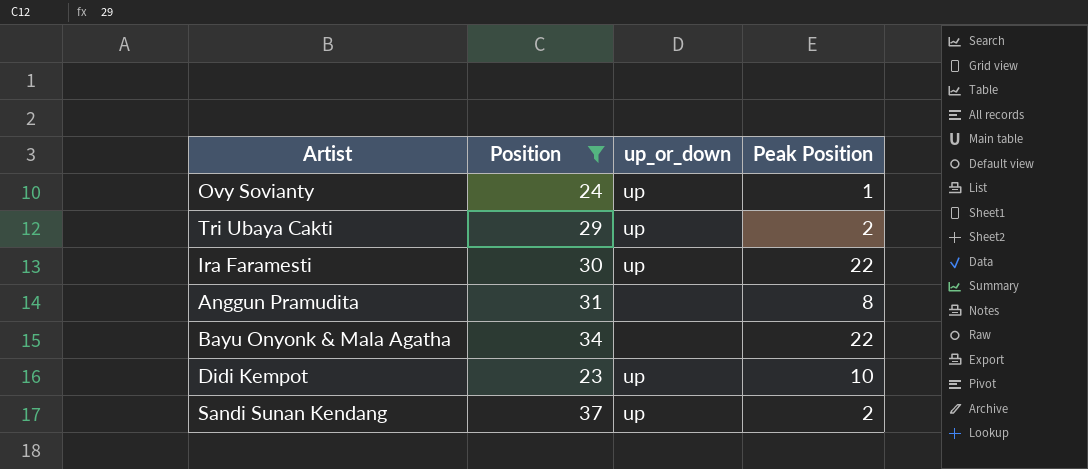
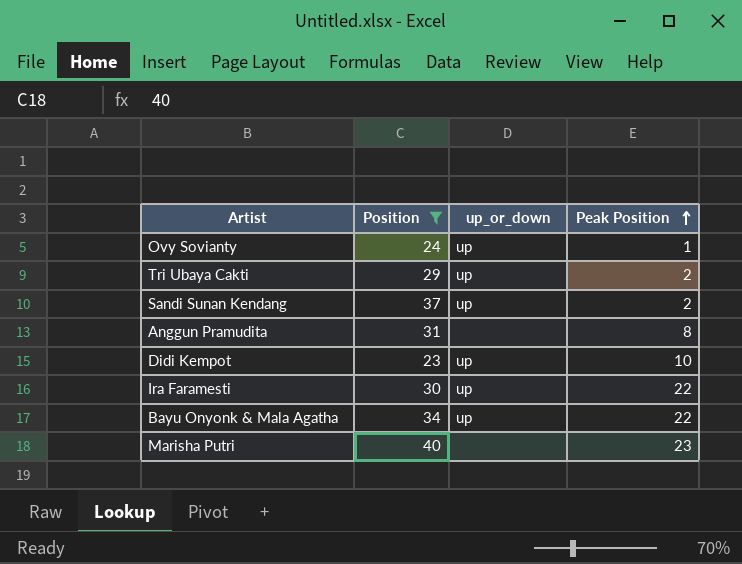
row order: none -> Peak Position ascending
Bayu Onyonk & Mala Agatha | up_or_down: none -> up
row Marisha Putri: none -> 40 | none | 23

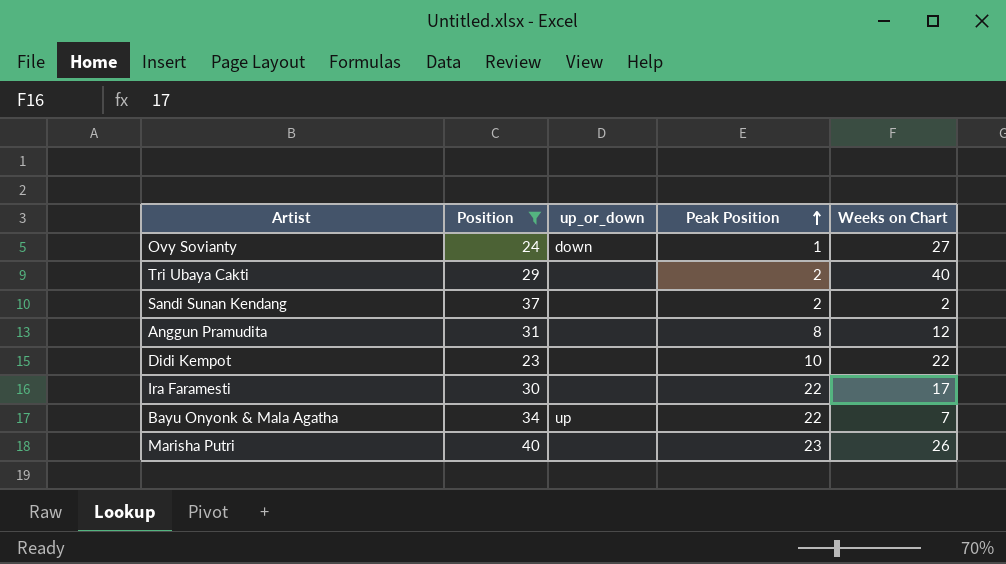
column Weeks on Chart | position: none -> 5
Ovy Sovianty | up_or_down: up -> down
Tri Ubaya Cakti | up_or_down: up -> none
Sandi Sunan Kendang | up_or_down: up -> none
Didi Kempot | up_or_down: up -> none
Ira Faramesti | up_or_down: up -> none

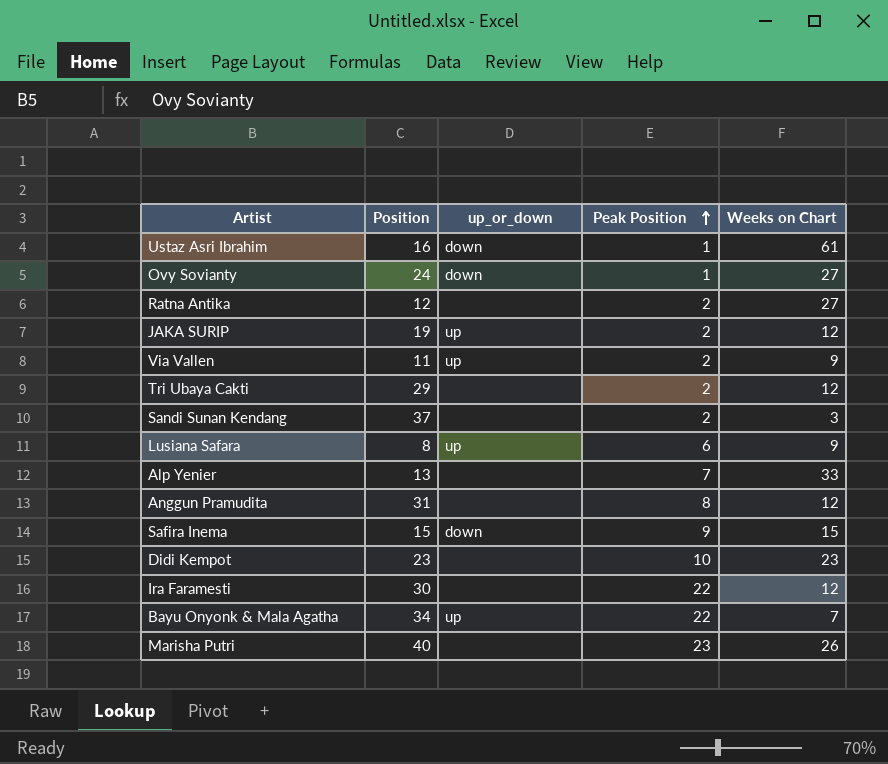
filter: Position >= 23 -> none
Tri Ubaya Cakti | Weeks on Chart: 40 -> 12
Sandi Sunan Kendang | Weeks on Chart: 2 -> 3
Didi Kempot | Weeks on Chart: 22 -> 23
Ira Faramesti | Weeks on Chart: 17 -> 12

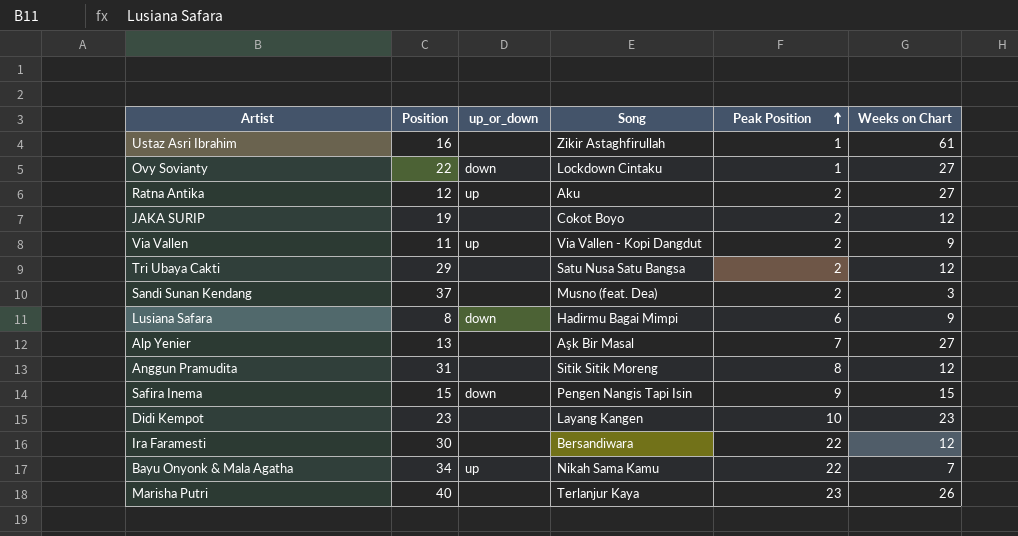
column Song | position: none -> 4
Ustaz Asri Ibrahim | up_or_down: down -> none
Ovy Sovianty | Position: 24 -> 22
Ratna Antika | up_or_down: none -> up
JAKA SURIP | up_or_down: up -> none
Lusiana Safara | up_or_down: up -> down
Alp Yenier | Weeks on Chart: 33 -> 27

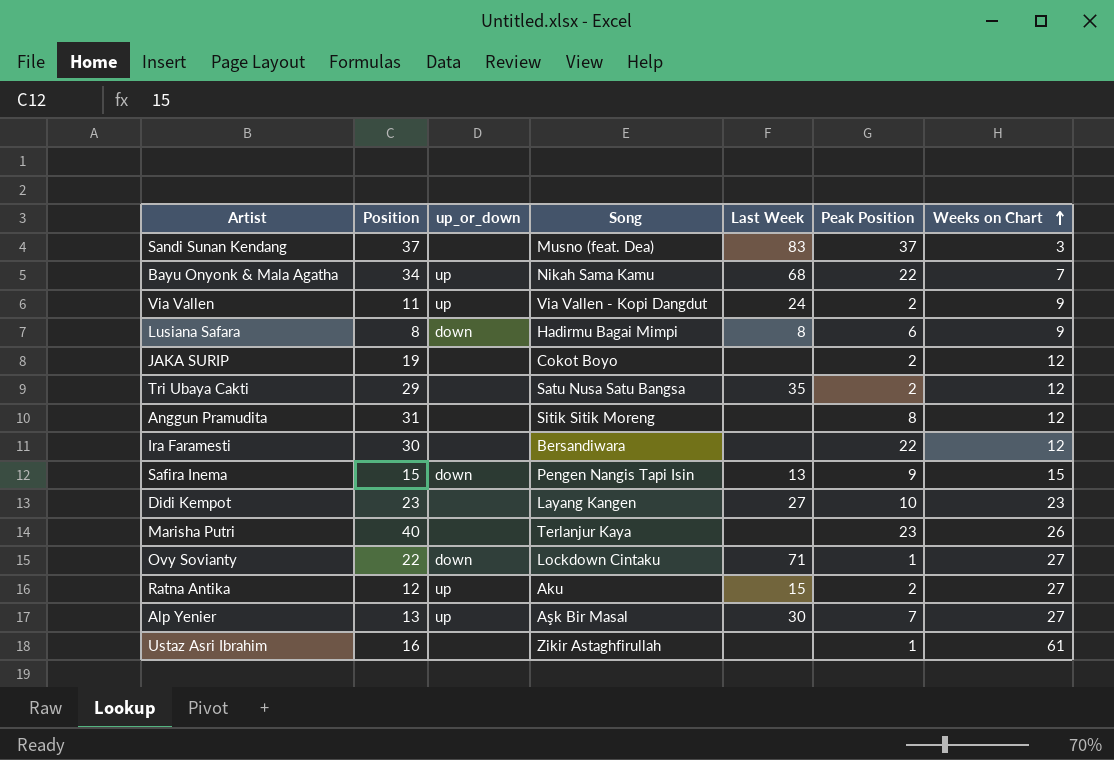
row order: Peak Position ascending -> Weeks on Chart ascending
column Last Week | position: none -> 5
Sandi Sunan Kendang | Peak Position: 2 -> 37
Alp Yenier | up_or_down: none -> up

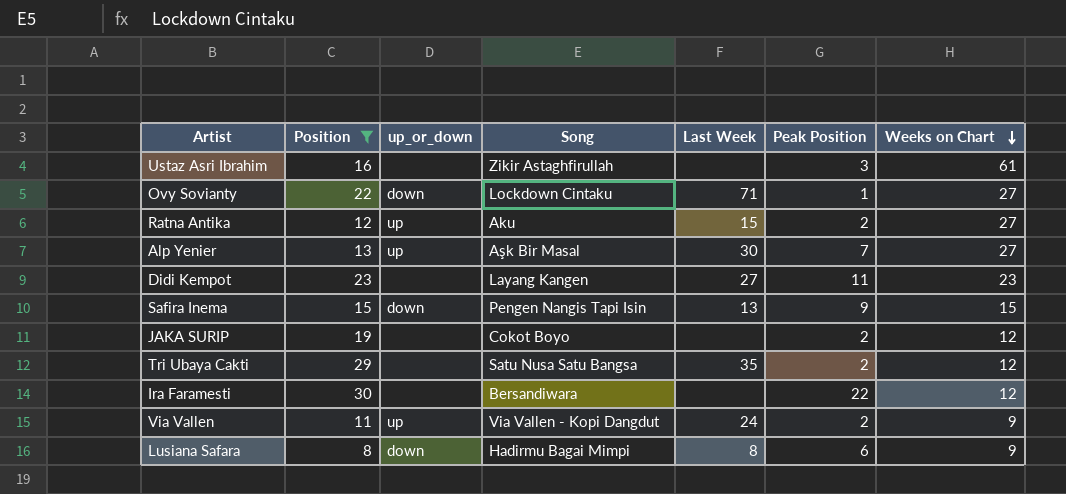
filter: none -> Position <= 30
row order: Weeks on Chart ascending -> Weeks on Chart descending
Ustaz Asri Ibrahim | Peak Position: 1 -> 3
Didi Kempot | Peak Position: 10 -> 11

